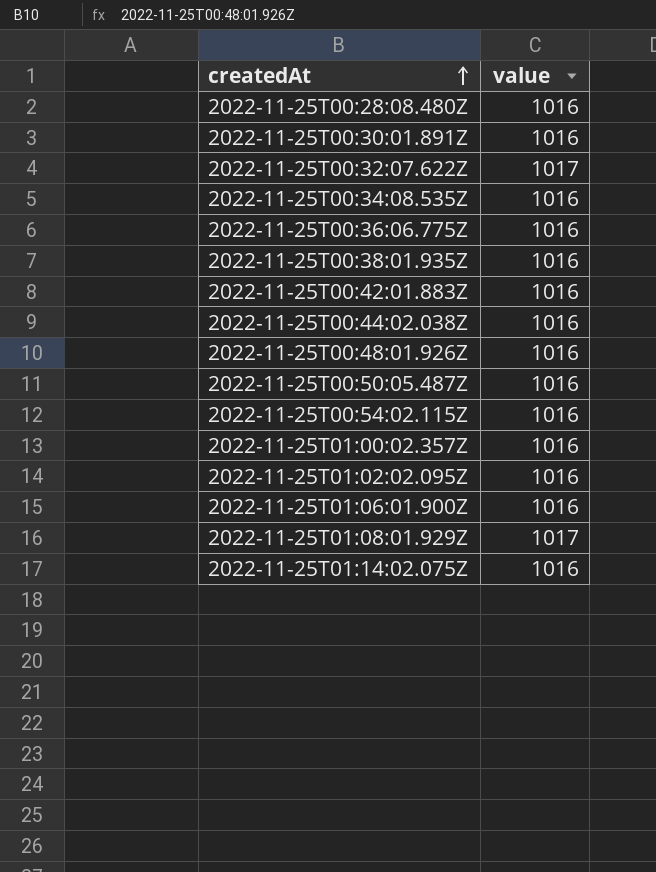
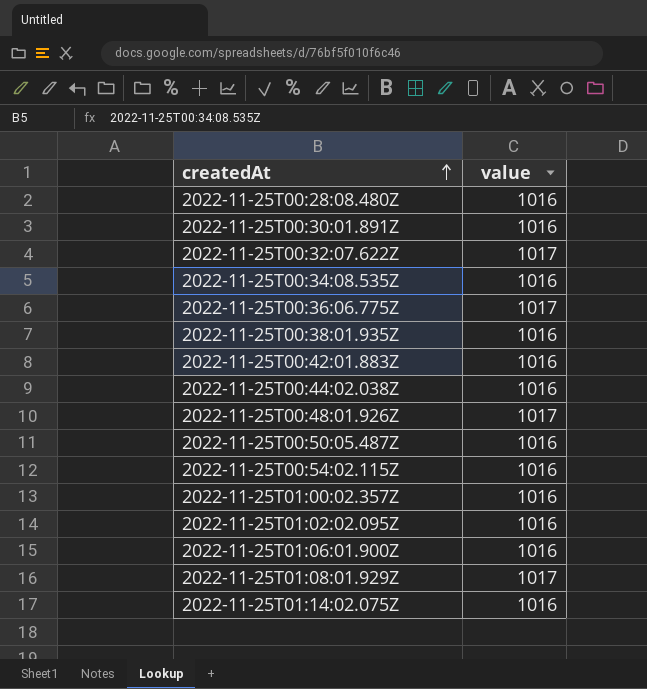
2022-11-25T00:36:06.775Z | value: 1016 -> 1017
2022-11-25T00:48:01.926Z | value: 1016 -> 1017

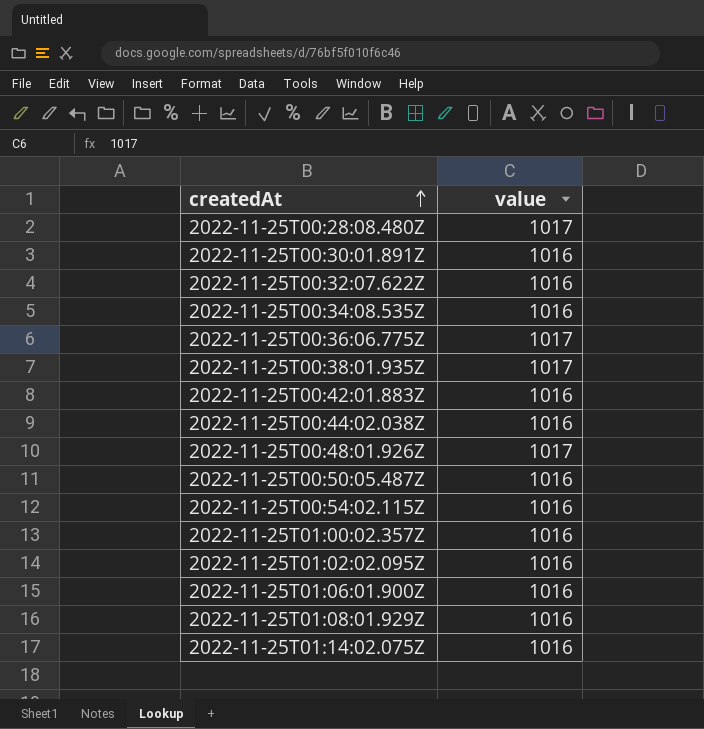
2022-11-25T00:28:08.480Z | value: 1016 -> 1017
2022-11-25T00:32:07.622Z | value: 1017 -> 1016
2022-11-25T00:38:01.935Z | value: 1016 -> 1017
2022-11-25T01:08:01.929Z | value: 1017 -> 1016

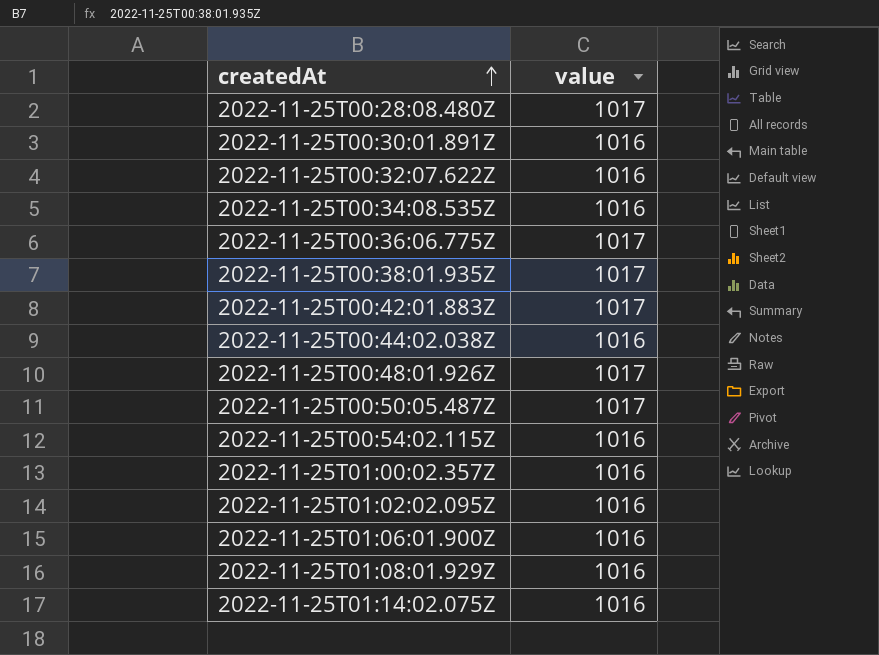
2022-11-25T00:42:01.883Z | value: 1016 -> 1017
2022-11-25T00:50:05.487Z | value: 1016 -> 1017

